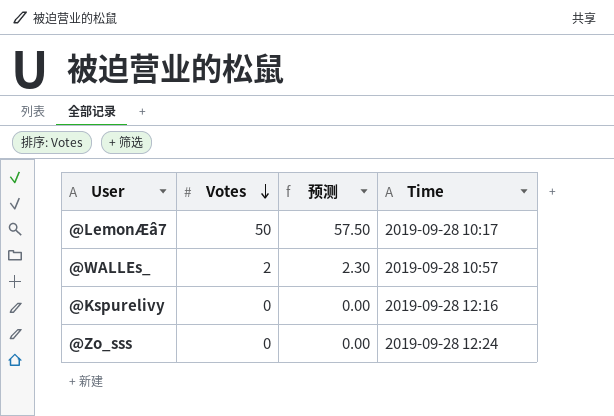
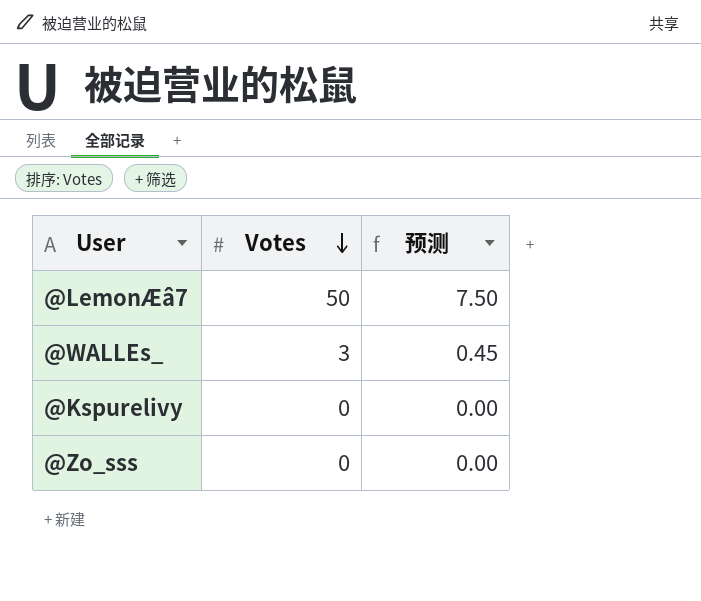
column Time | position: 4 -> none
column 预测 | formula: [Votes] * 1.15 -> [Votes] * 0.15
@WALLEs_ | Votes: 2 -> 3

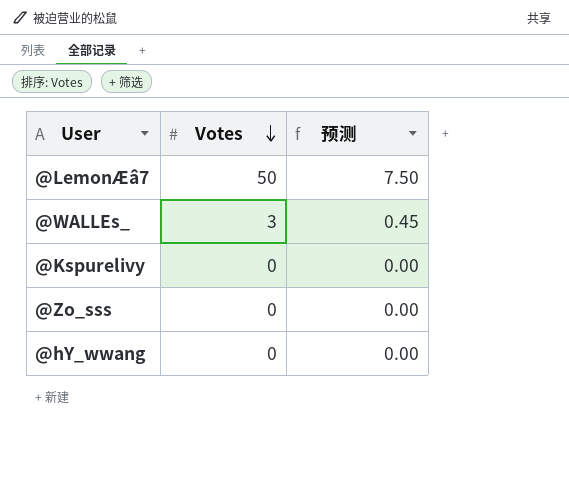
row @hY_wwang: none -> 0 | 0.00

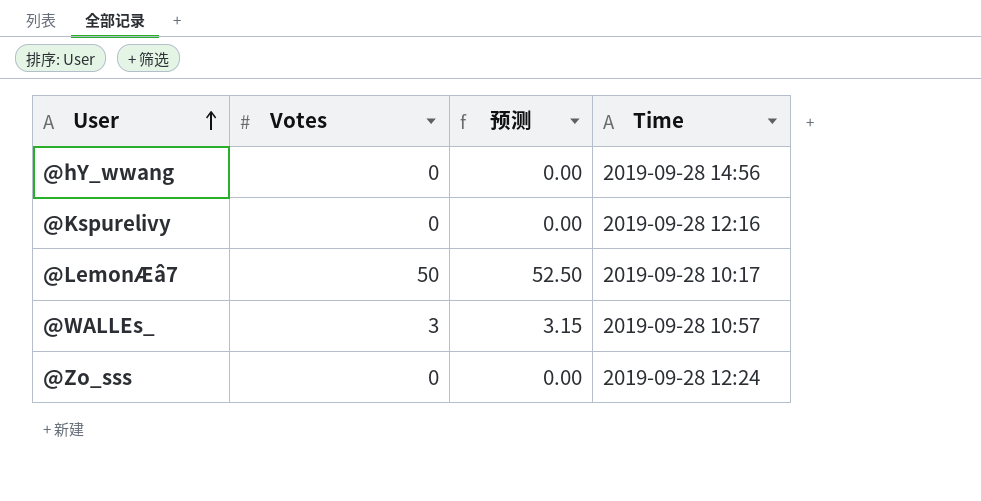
row order: Votes descending -> User ascending
column 预测 | formula: [Votes] * 0.15 -> [Votes] * 1.05
column Time | position: none -> 4

